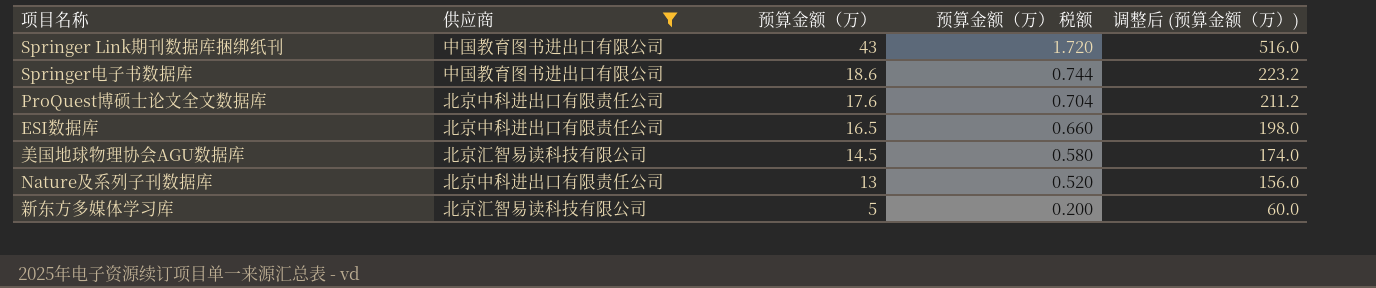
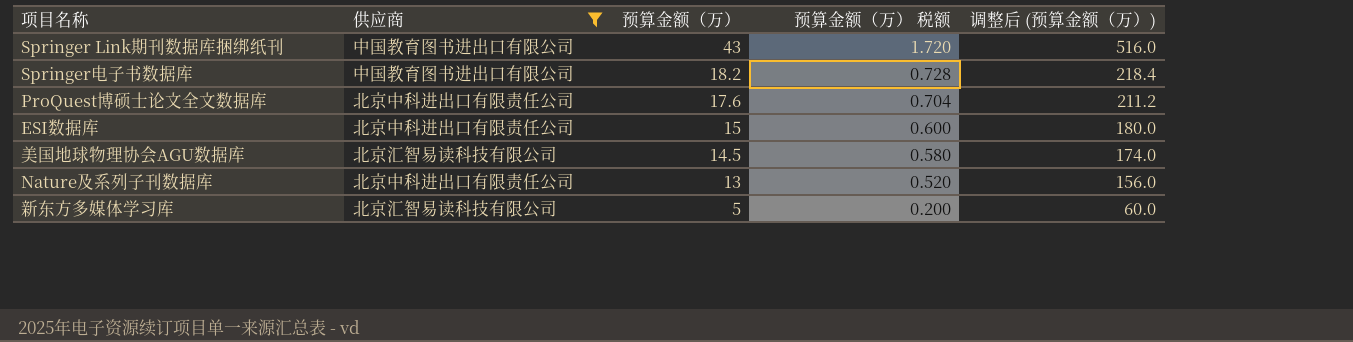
Springer电子书数据库 | 预算金额（万）: 18.6 -> 18.2
Springer电子书数据库 | 预算金额（万） 税额: 0.744 -> 0.728
Springer电子书数据库 | 调整后 (预算金额（万）): 223.2 -> 218.4
ESI数据库 | 预算金额（万）: 16.5 -> 15
ESI数据库 | 预算金额（万） 税额: 0.660 -> 0.600
ESI数据库 | 调整后 (预算金额（万）): 198.0 -> 180.0

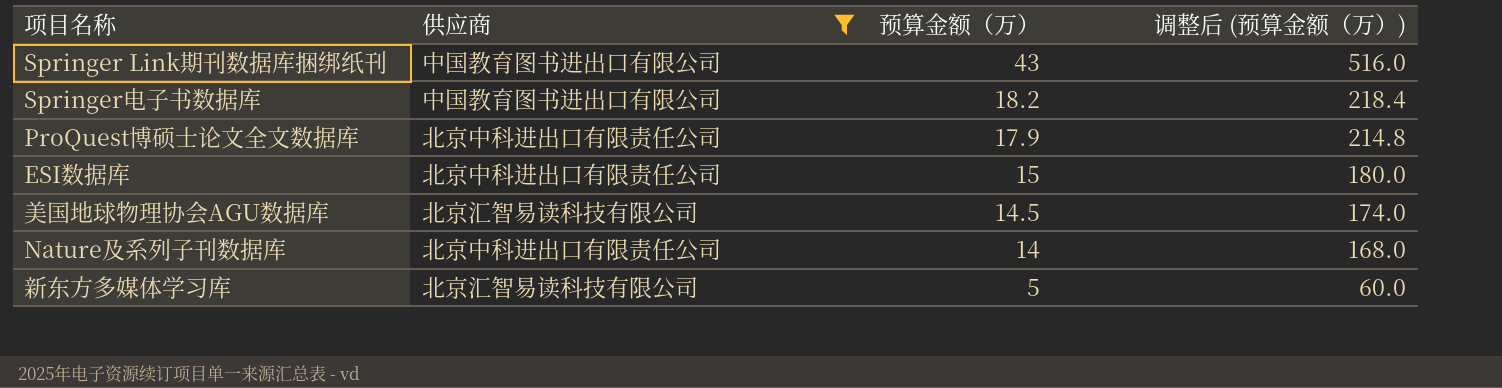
column 预算金额（万） 税额 | formula: [预算金额（万）] * 0.04 -> none
ProQuest博硕士论文全文数据库 | 预算金额（万）: 17.6 -> 17.9
ProQuest博硕士论文全文数据库 | 调整后 (预算金额（万）): 211.2 -> 214.8
Nature及系列子刊数据库 | 预算金额（万）: 13 -> 14
Nature及系列子刊数据库 | 调整后 (预算金额（万）): 156.0 -> 168.0

